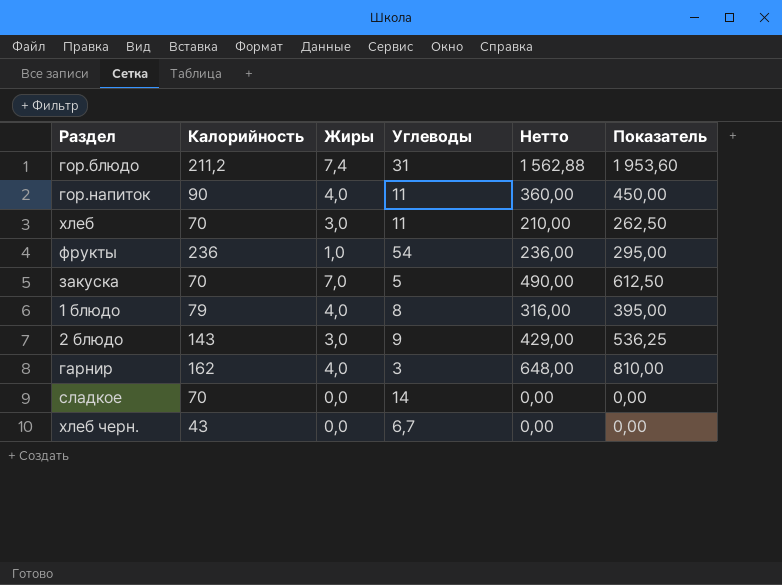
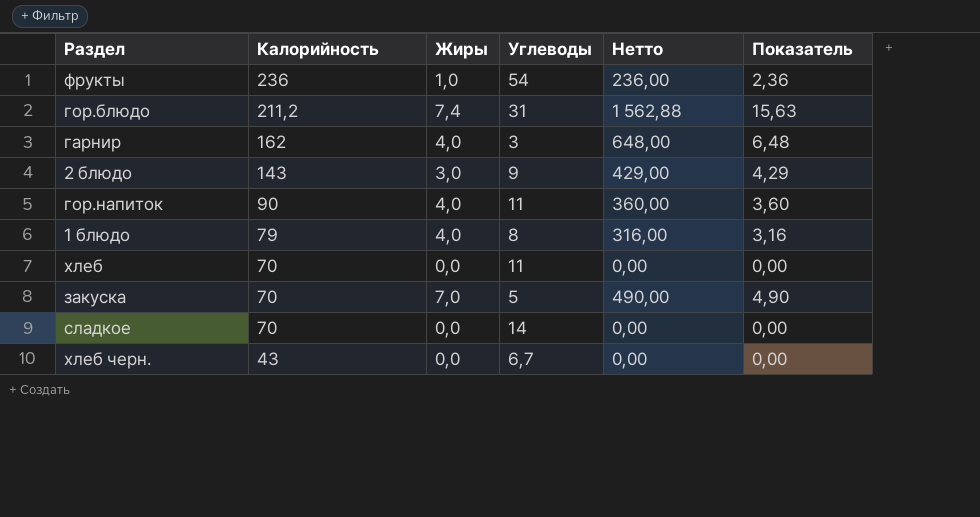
row order: none -> Калорийность descending
column Показатель | formula: [Нетто] * 1,25 -> [Нетто] * 0,01
хлеб | Жиры: 3,0 -> 0,0
хлеб | Нетто: 210,00 -> 0,00

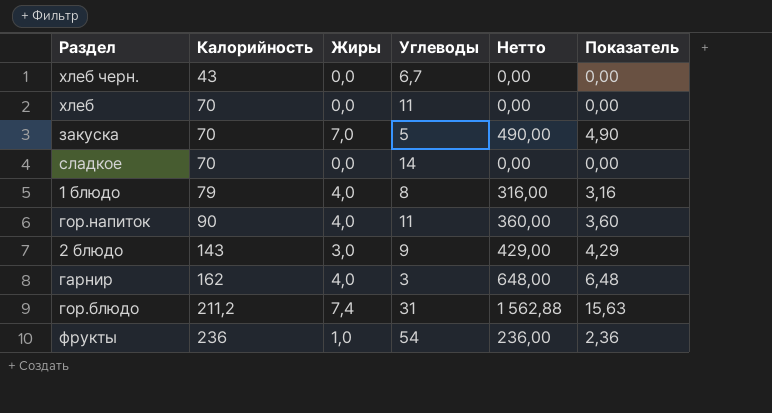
row order: Калорийность descending -> Калорийность ascending

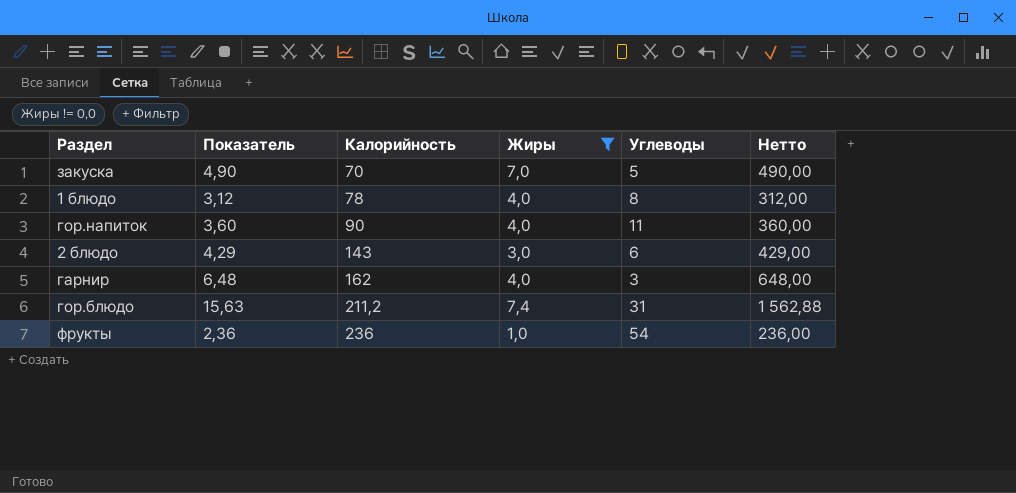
filter: none -> Жиры != 0,0
column Показатель | position: 6 -> 2
1 блюдо | Показатель: 3,16 -> 3,12
1 блюдо | Калорийность: 79 -> 78
1 блюдо | Нетто: 316,00 -> 312,00
2 блюдо | Углеводы: 9 -> 6

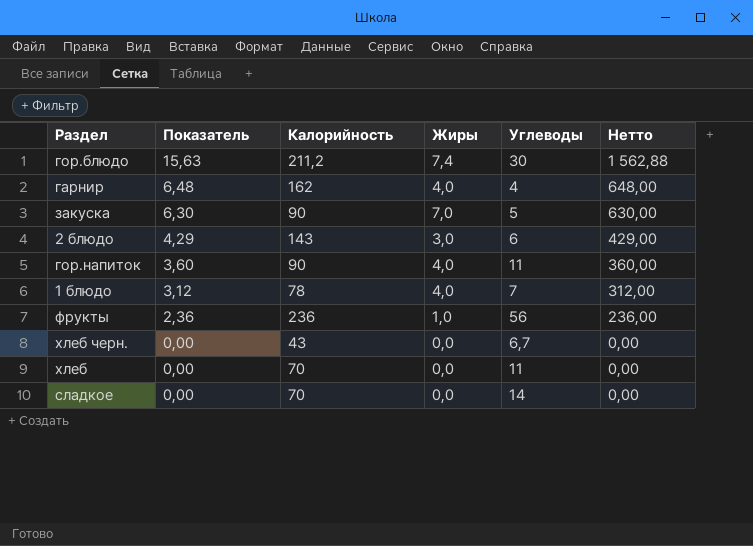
filter: Жиры != 0,0 -> none
row order: Калорийность ascending -> Показатель descending
гор.блюдо | Углеводы: 31 -> 30
гарнир | Углеводы: 3 -> 4
закуска | Показатель: 4,90 -> 6,30
закуска | Калорийность: 70 -> 90
закуска | Нетто: 490,00 -> 630,00
1 блюдо | Углеводы: 8 -> 7
фрукты | Углеводы: 54 -> 56

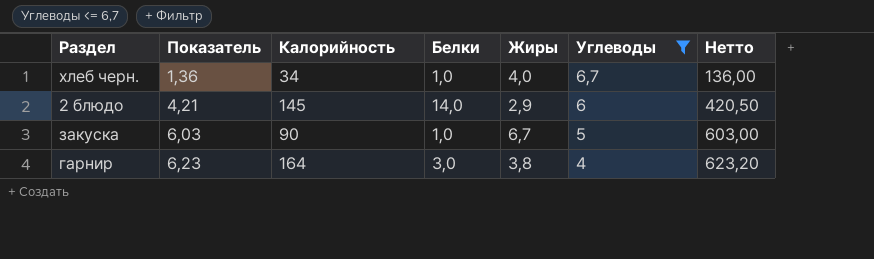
filter: none -> Углеводы <= 6,7
row order: Показатель descending -> Показатель ascending
column Белки | position: none -> 4
хлеб черн. | Показатель: 0,00 -> 1,36
хлеб черн. | Калорийность: 43 -> 34
хлеб черн. | Жиры: 0,0 -> 4,0
хлеб черн. | Нетто: 0,00 -> 136,00
2 блюдо | Показатель: 4,29 -> 4,21
2 блюдо | Калорийность: 143 -> 145
2 блюдо | Жиры: 3,0 -> 2,9
2 блюдо | Нетто: 429,00 -> 420,50
закуска | Показатель: 6,30 -> 6,03
закуска | Жиры: 7,0 -> 6,7
закуска | Нетто: 630,00 -> 603,00
гарнир | Показатель: 6,48 -> 6,23
гарнир | Калорийность: 162 -> 164
гарнир | Жиры: 4,0 -> 3,8
гарнир | Нетто: 648,00 -> 623,20

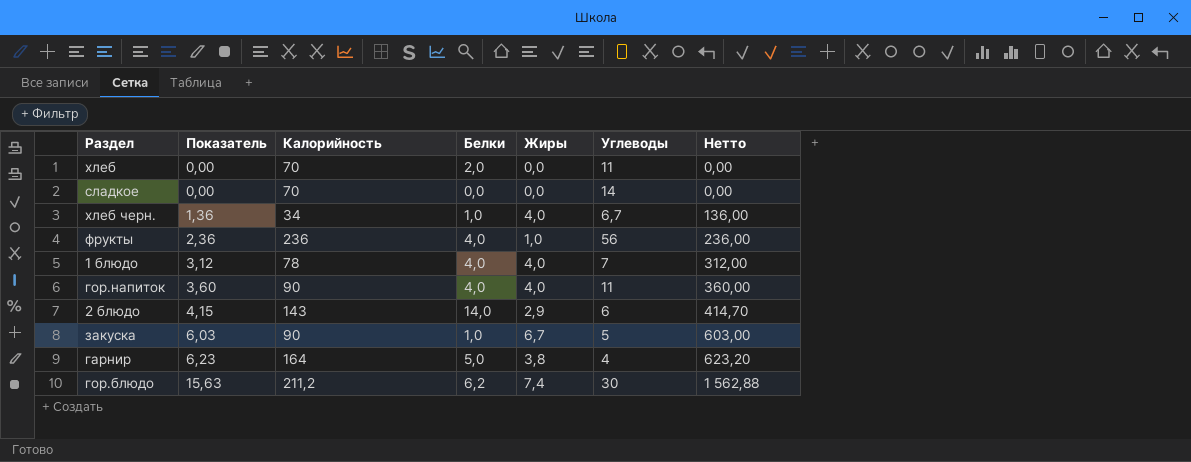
filter: Углеводы <= 6,7 -> none
2 блюдо | Показатель: 4,21 -> 4,15
2 блюдо | Калорийность: 145 -> 143
2 блюдо | Нетто: 420,50 -> 414,70
гарнир | Белки: 3,0 -> 5,0

